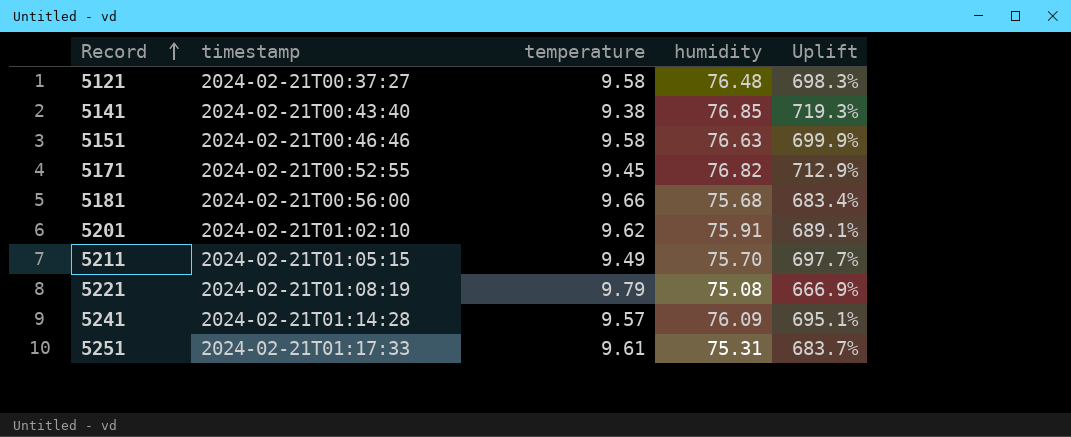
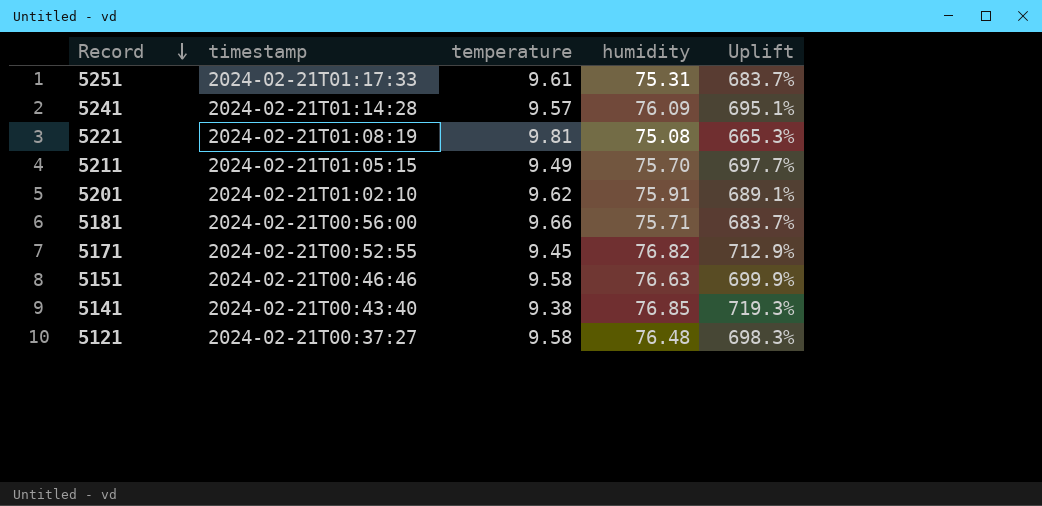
row order: Record ascending -> Record descending
5221 | temperature: 9.79 -> 9.81
5221 | Uplift: 666.9% -> 665.3%
5181 | humidity: 75.68 -> 75.71
5181 | Uplift: 683.4% -> 683.7%

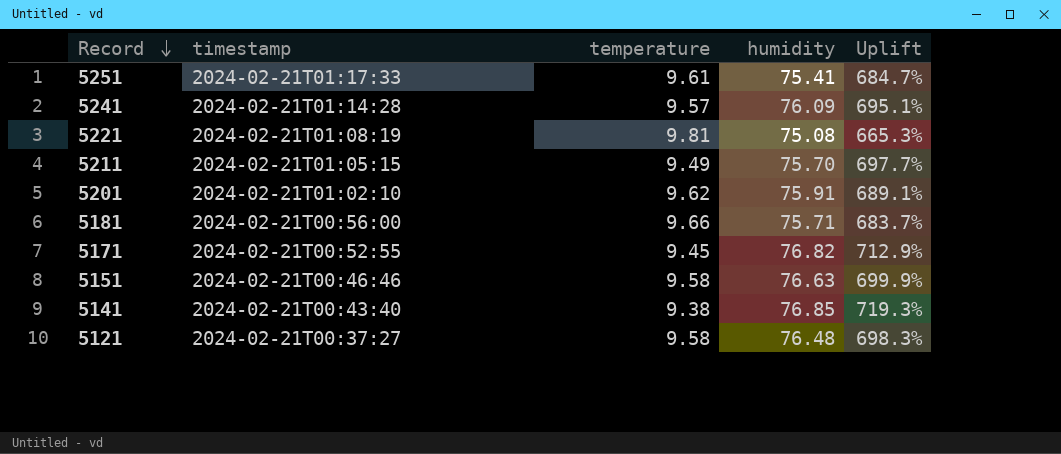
5251 | humidity: 75.31 -> 75.41
5251 | Uplift: 683.7% -> 684.7%

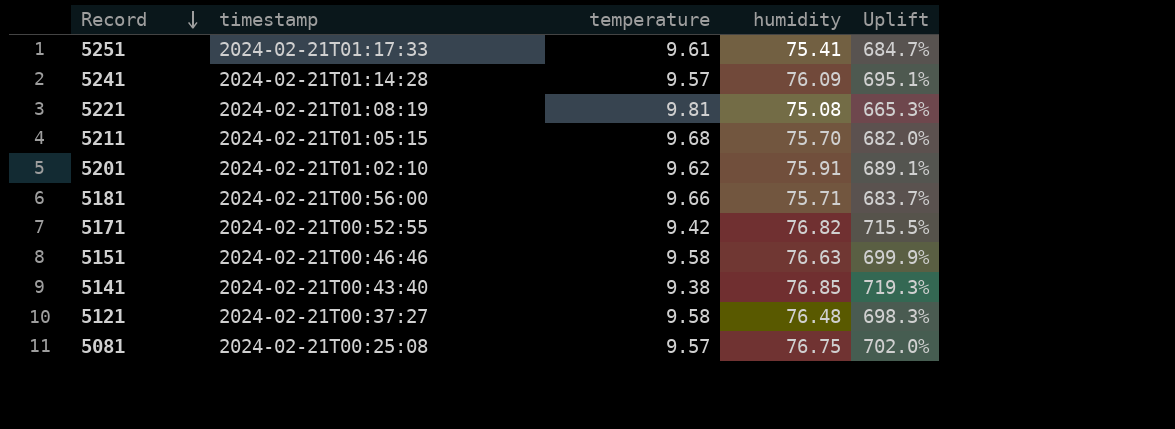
5211 | temperature: 9.49 -> 9.68
5211 | Uplift: 697.7% -> 682.0%
5171 | temperature: 9.45 -> 9.42
5171 | Uplift: 712.9% -> 715.5%
row 5081: none -> 2024-02-21T00:25:08 | 9.57 | 76.75 | 702.0%

